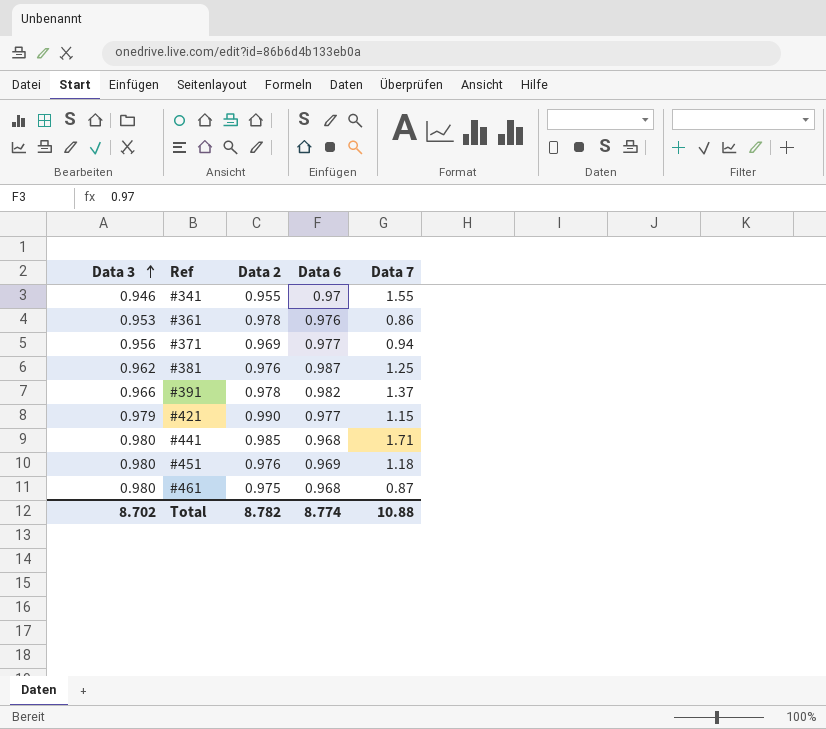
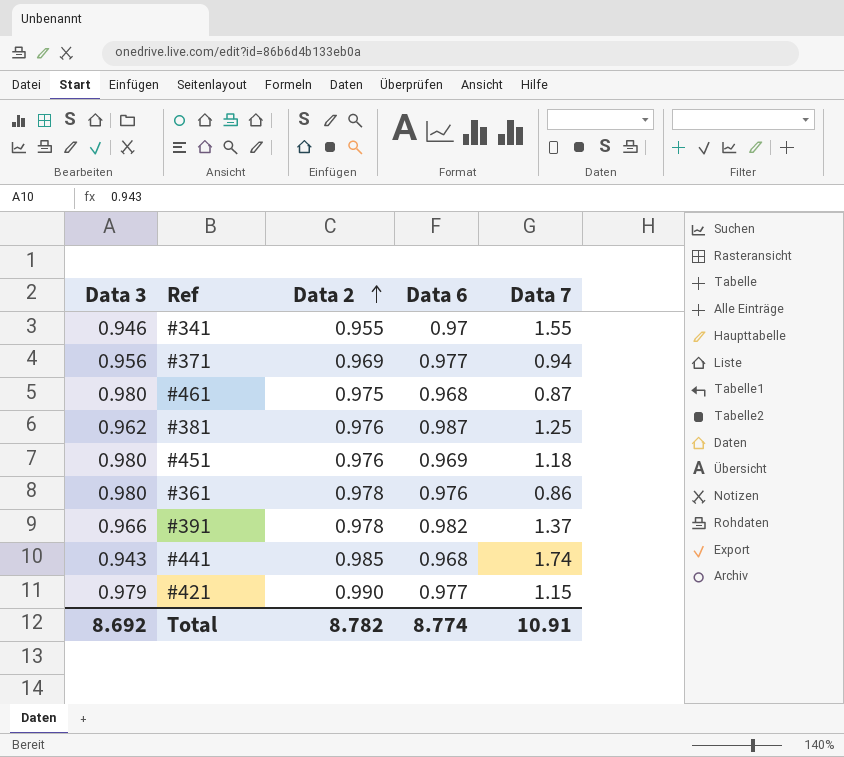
row order: Data 3 ascending -> Data 2 ascending
#361 | Data 3: 0.953 -> 0.980
#441 | Data 3: 0.980 -> 0.943
#441 | Data 7: 1.71 -> 1.74
Total | Data 3: 8.702 -> 8.692
Total | Data 7: 10.88 -> 10.91

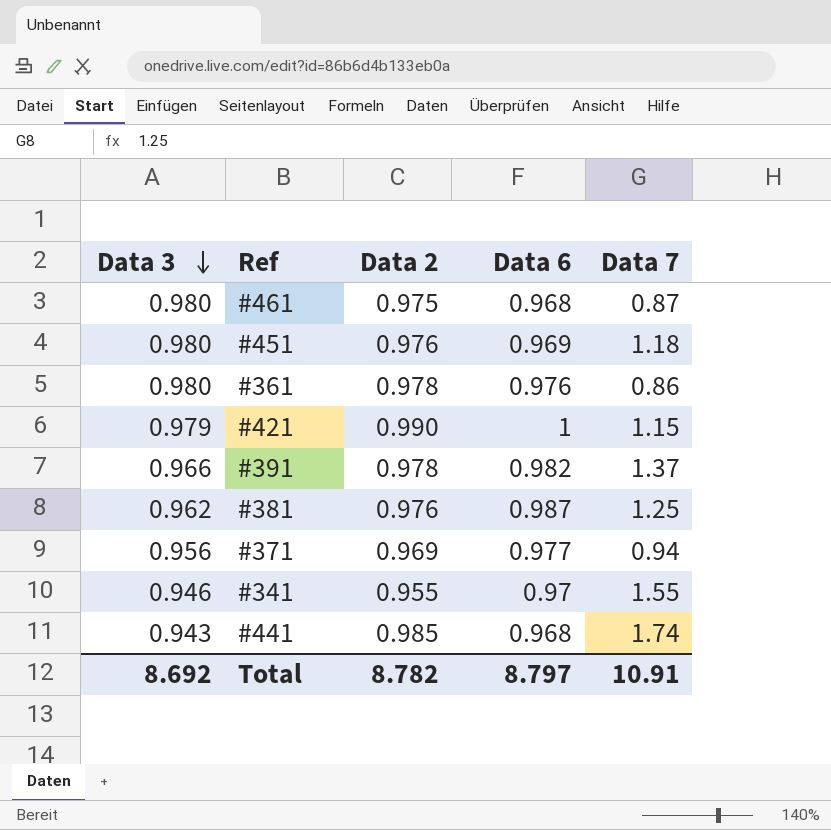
row order: Data 2 ascending -> Data 3 descending
#421 | Data 6: 0.977 -> 1
Total | Data 6: 8.774 -> 8.797

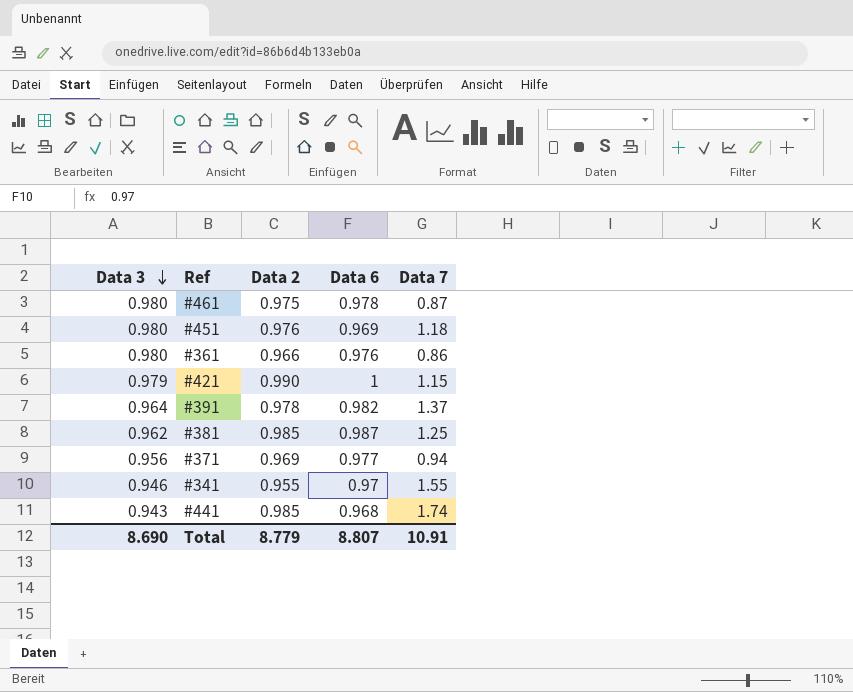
#461 | Data 6: 0.968 -> 0.978
#361 | Data 2: 0.978 -> 0.966
#391 | Data 3: 0.966 -> 0.964
#381 | Data 2: 0.976 -> 0.985
Total | Data 3: 8.692 -> 8.690
Total | Data 2: 8.782 -> 8.779
Total | Data 6: 8.797 -> 8.807

